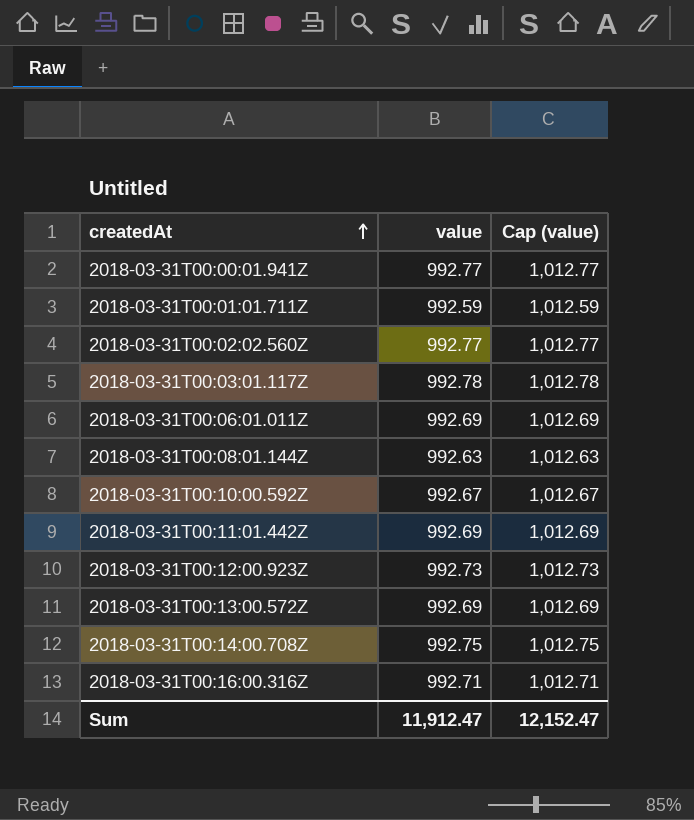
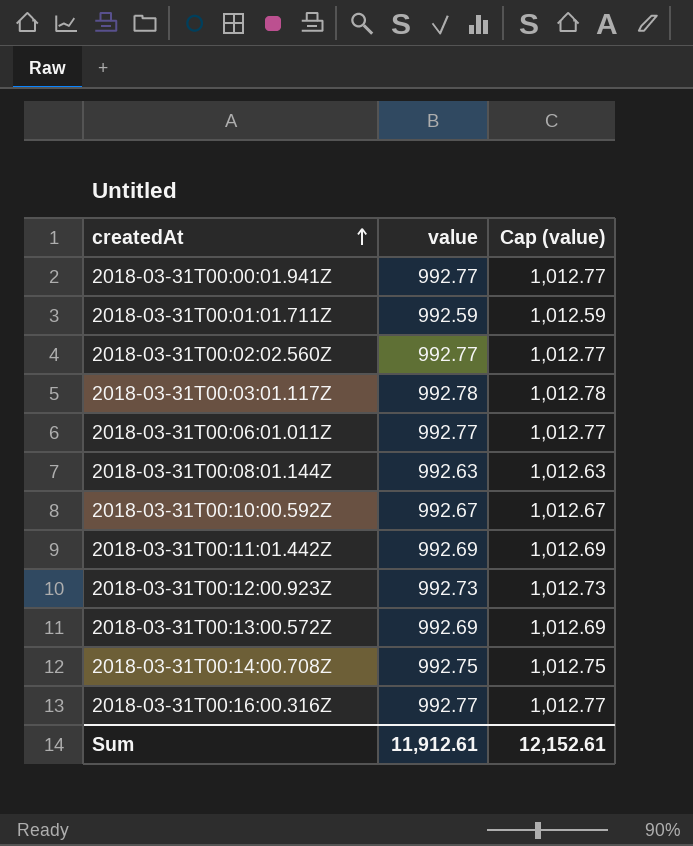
2018-03-31T00:06:01.011Z | value: 992.69 -> 992.77
2018-03-31T00:06:01.011Z | Cap (value): 1,012.69 -> 1,012.77
2018-03-31T00:16:00.316Z | value: 992.71 -> 992.77
2018-03-31T00:16:00.316Z | Cap (value): 1,012.71 -> 1,012.77
Sum | value: 11,912.47 -> 11,912.61
Sum | Cap (value): 12,152.47 -> 12,152.61

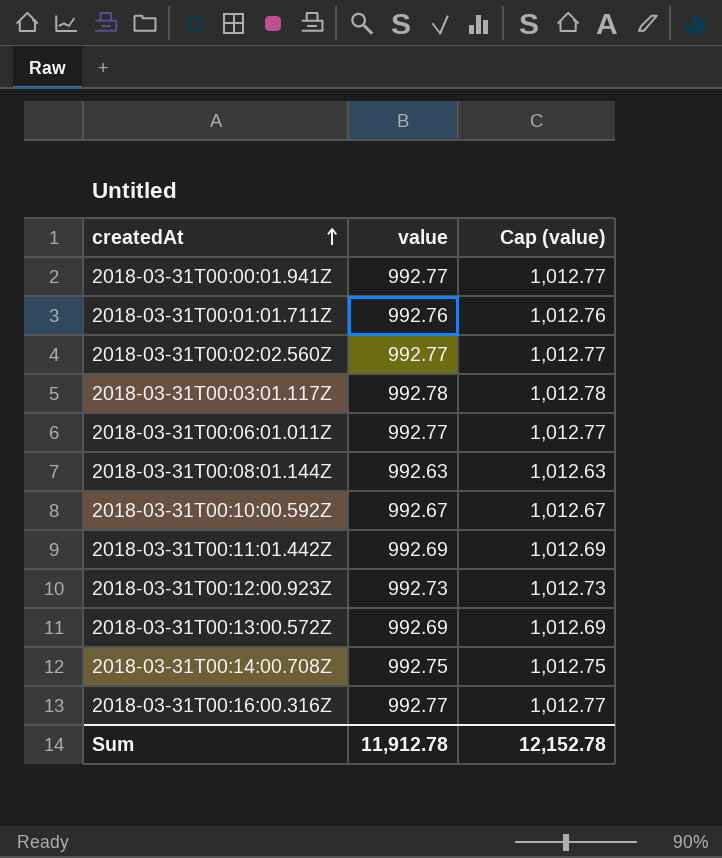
2018-03-31T00:01:01.711Z | value: 992.59 -> 992.76
2018-03-31T00:01:01.711Z | Cap (value): 1,012.59 -> 1,012.76
Sum | value: 11,912.61 -> 11,912.78
Sum | Cap (value): 12,152.61 -> 12,152.78

